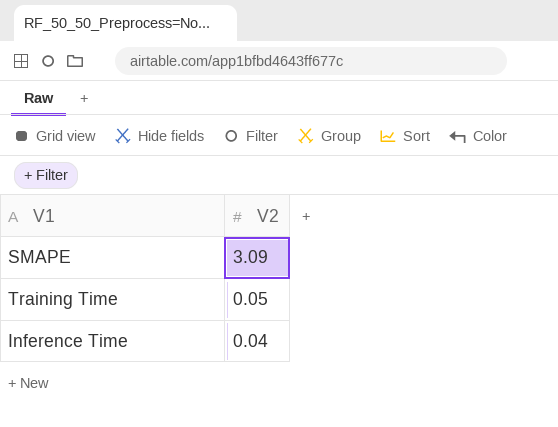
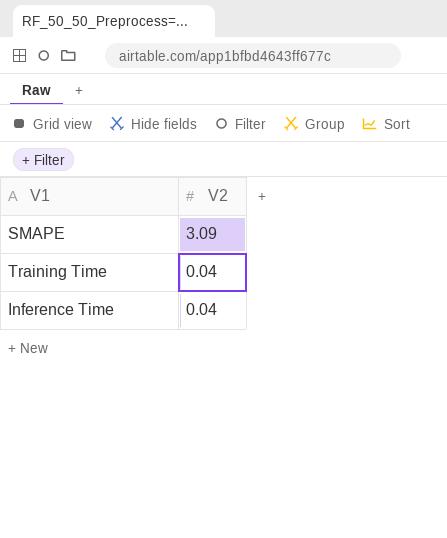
Training Time | V2: 0.05 -> 0.04

